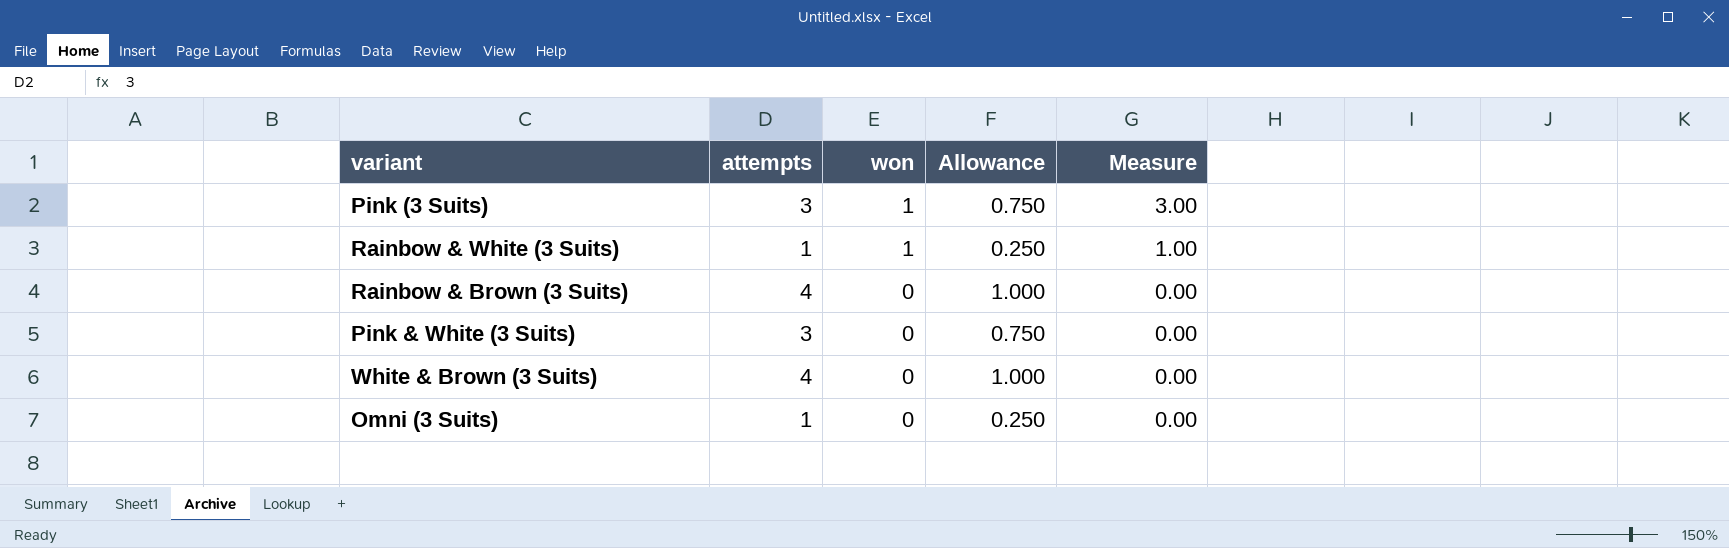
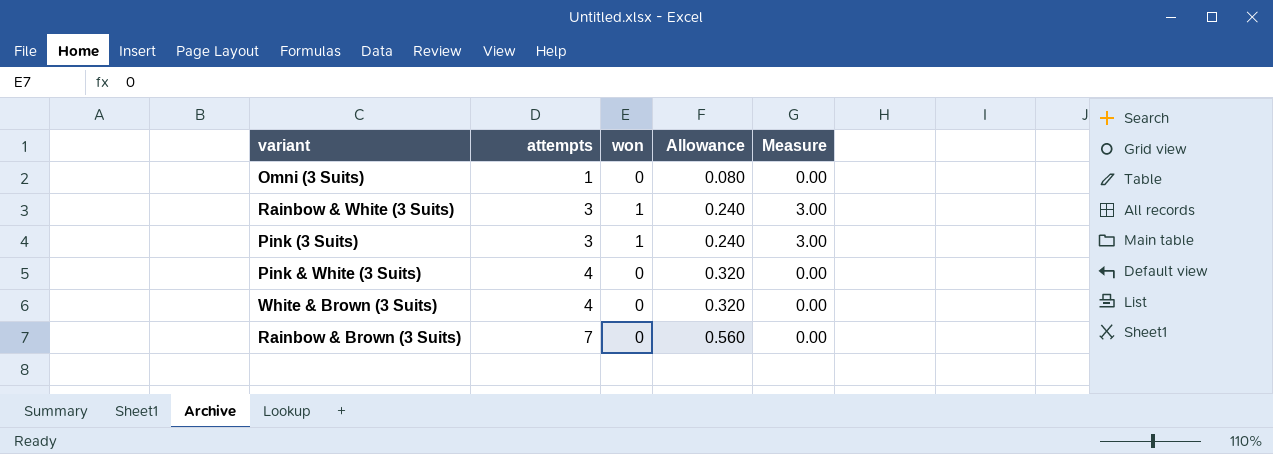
row order: won descending -> attempts ascending
column Allowance | formula: [attempts] * 0.25 -> [attempts] * 0.08
Rainbow & White (3 Suits) | attempts: 1 -> 3
Rainbow & White (3 Suits) | Measure: 1.00 -> 3.00
Pink & White (3 Suits) | attempts: 3 -> 4
Rainbow & Brown (3 Suits) | attempts: 4 -> 7

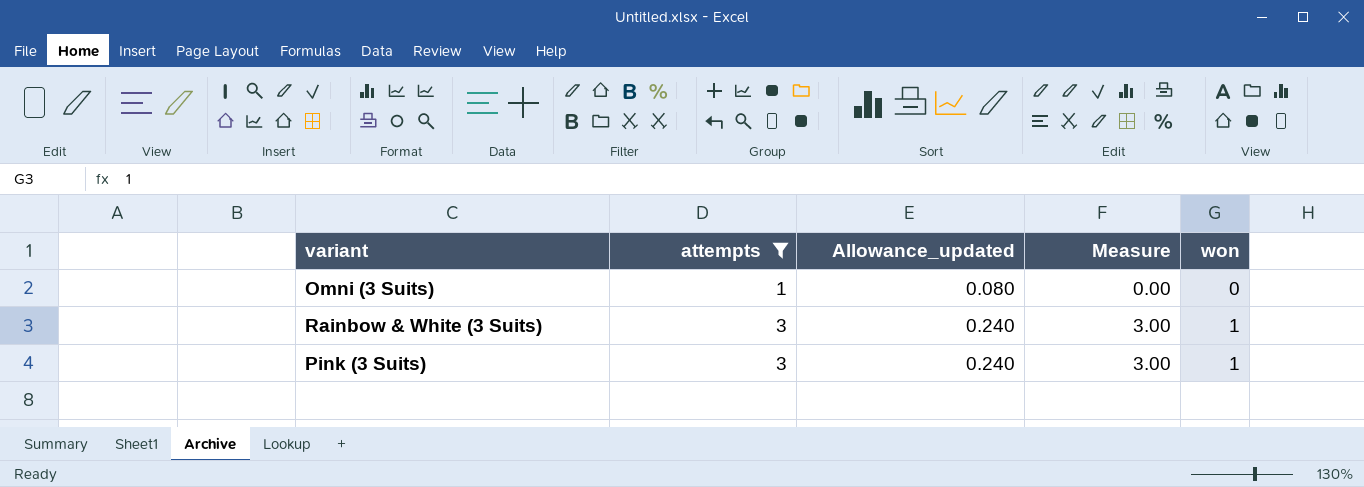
filter: none -> attempts <= 3
column name: Allowance -> Allowance_updated
column won | position: 3 -> 5

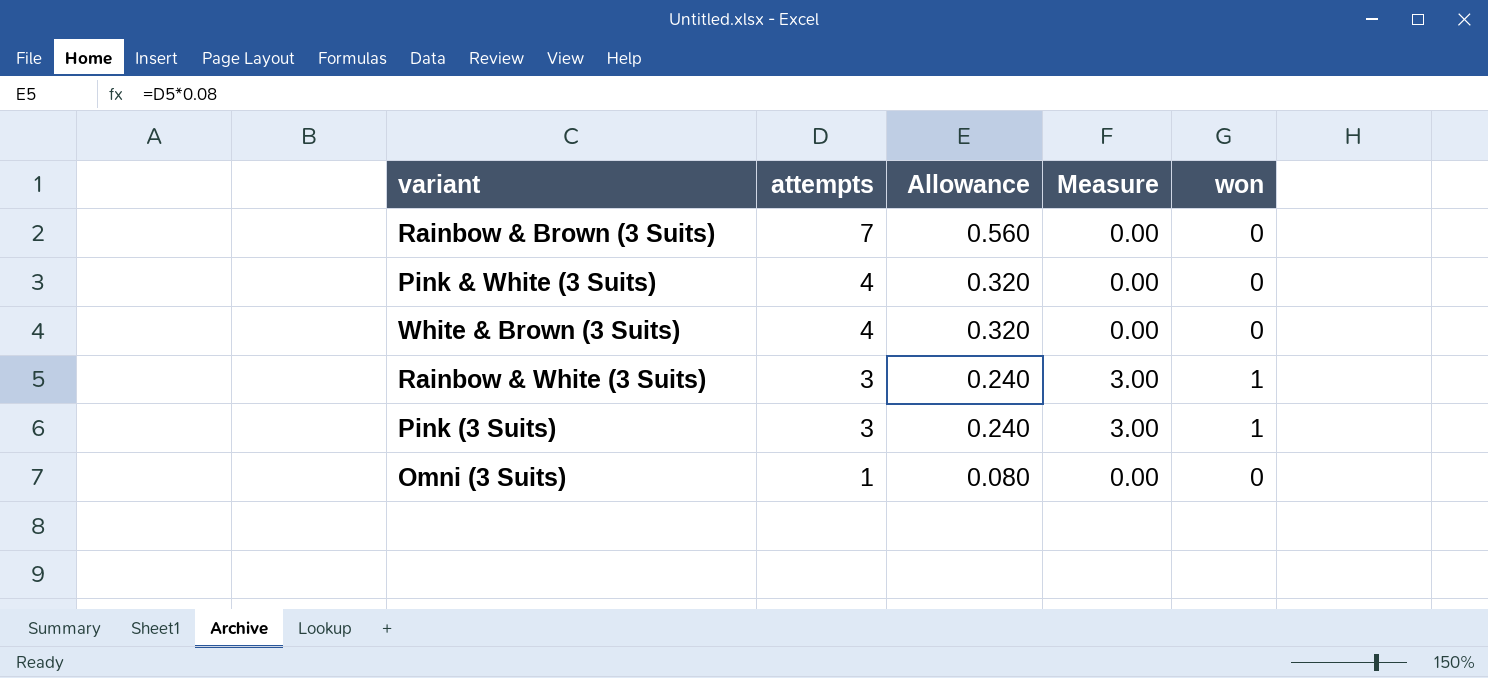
filter: attempts <= 3 -> none
row order: attempts ascending -> attempts descending
column name: Allowance_updated -> Allowance

